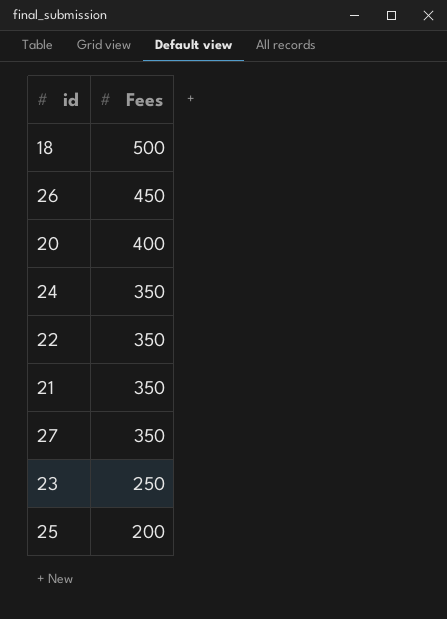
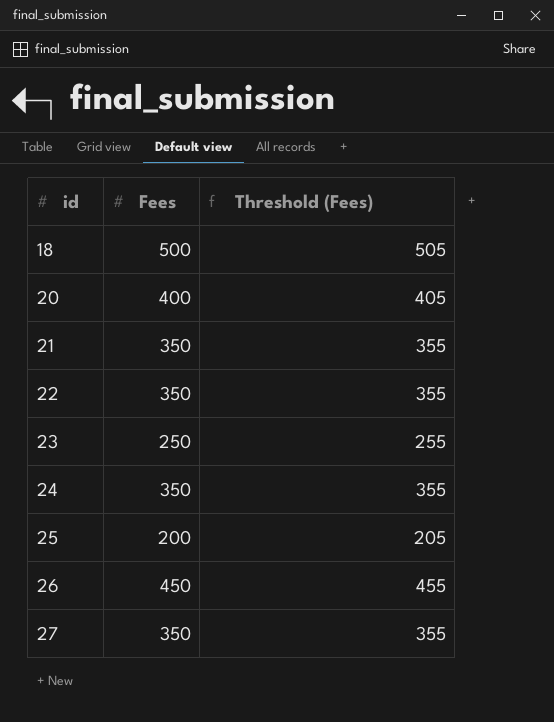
row order: Fees descending -> id ascending
column Threshold (Fees) | formula: none -> [Fees] + 5

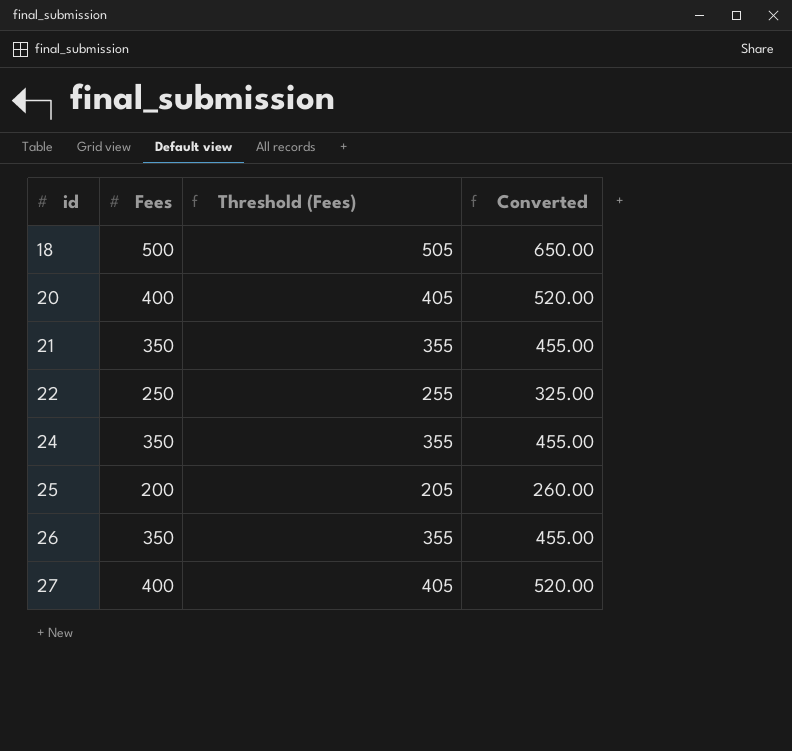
column Converted | formula: none -> [Fees] * 1.3
row 23: 250 | 255 -> none
22 | Fees: 350 -> 250
22 | Threshold (Fees): 355 -> 255
26 | Fees: 450 -> 350
26 | Threshold (Fees): 455 -> 355
27 | Fees: 350 -> 400
27 | Threshold (Fees): 355 -> 405

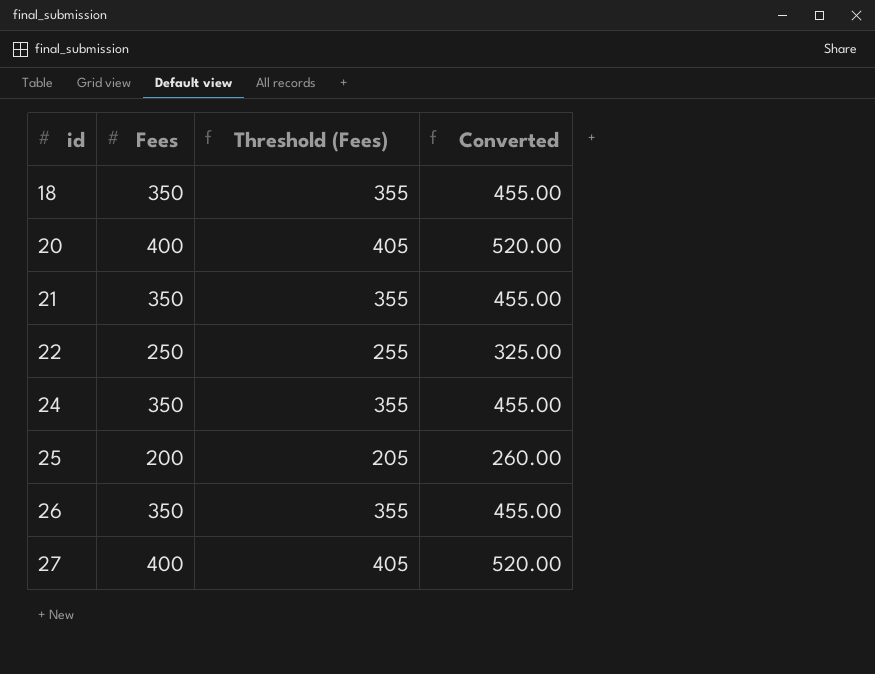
18 | Fees: 500 -> 350
18 | Threshold (Fees): 505 -> 355
18 | Converted: 650.00 -> 455.00

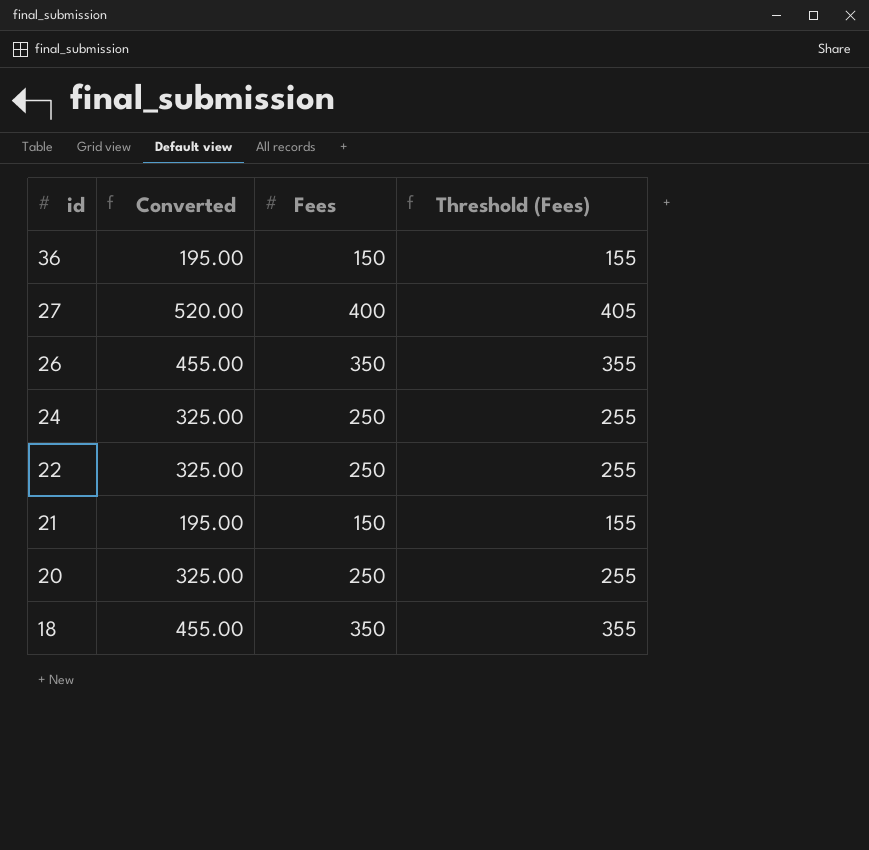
row order: id ascending -> id descending
column Converted | position: 4 -> 2
row 25: 200 | 205 | 260.00 -> none
row 36: none -> 195.00 | 150 | 155
24 | Converted: 455.00 -> 325.00
24 | Fees: 350 -> 250
24 | Threshold (Fees): 355 -> 255
21 | Converted: 455.00 -> 195.00
21 | Fees: 350 -> 150
21 | Threshold (Fees): 355 -> 155
20 | Converted: 520.00 -> 325.00
20 | Fees: 400 -> 250
20 | Threshold (Fees): 405 -> 255

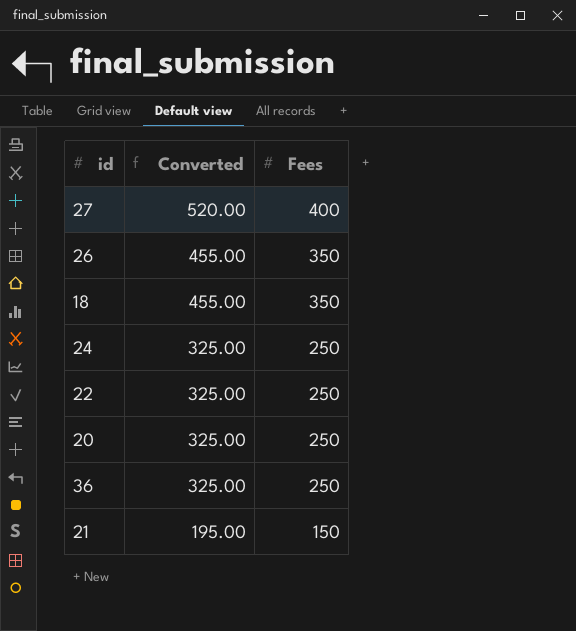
row order: id descending -> Converted descending
column Threshold (Fees) | formula: [Fees] + 5 -> none
36 | Converted: 195.00 -> 325.00
36 | Fees: 150 -> 250

